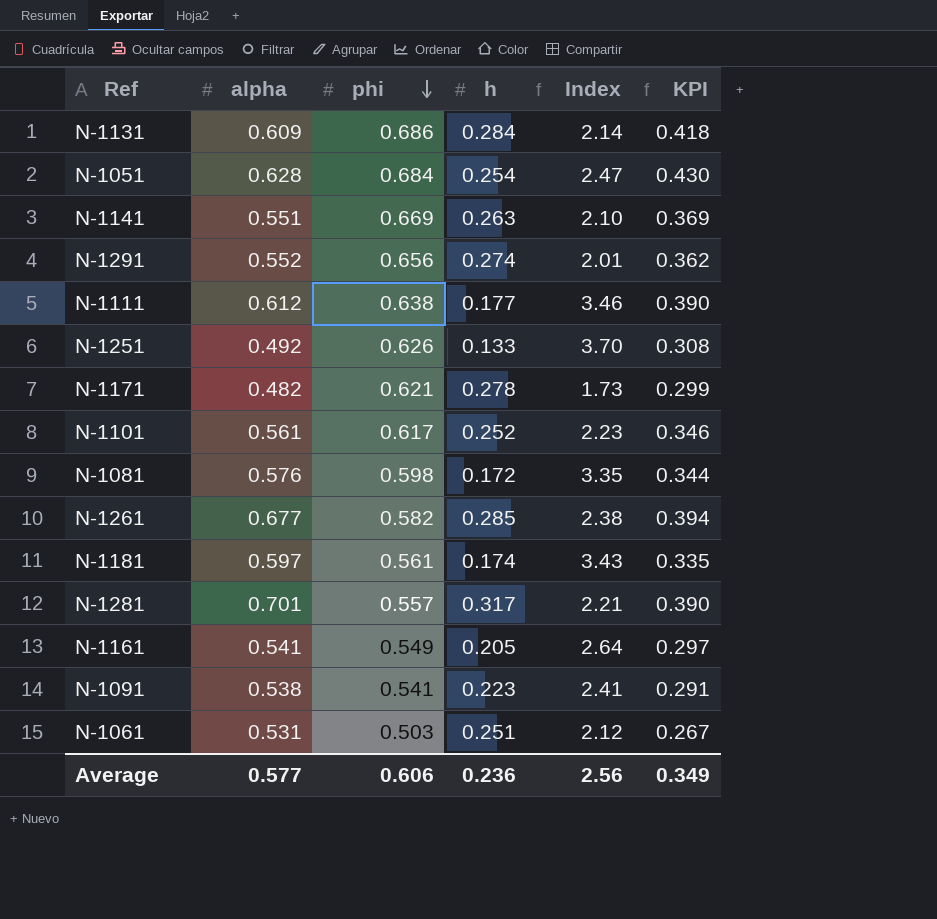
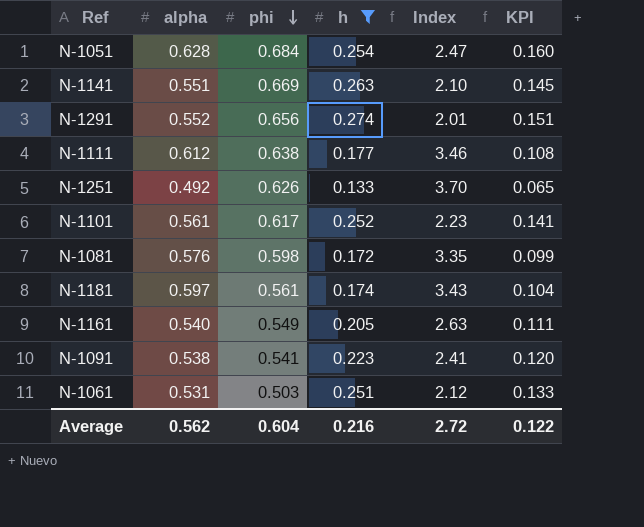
filter: none -> h <= 0.274
column KPI | formula: [alpha] * [phi] -> [alpha] * [h]
N-1161 | alpha: 0.541 -> 0.540
N-1161 | Index: 2.64 -> 2.63
Average | alpha: 0.577 -> 0.562
Average | phi: 0.606 -> 0.604
Average | h: 0.236 -> 0.216
Average | Index: 2.56 -> 2.72
Average | KPI: 0.349 -> 0.122

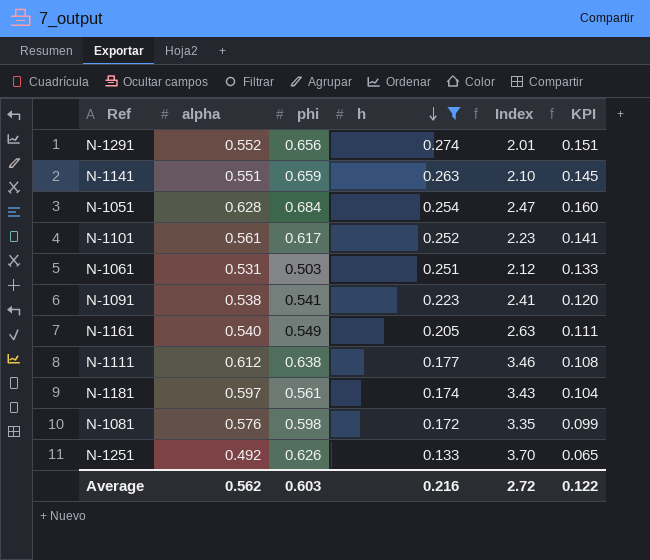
row order: phi descending -> h descending
N-1141 | phi: 0.669 -> 0.659
Average | phi: 0.604 -> 0.603

